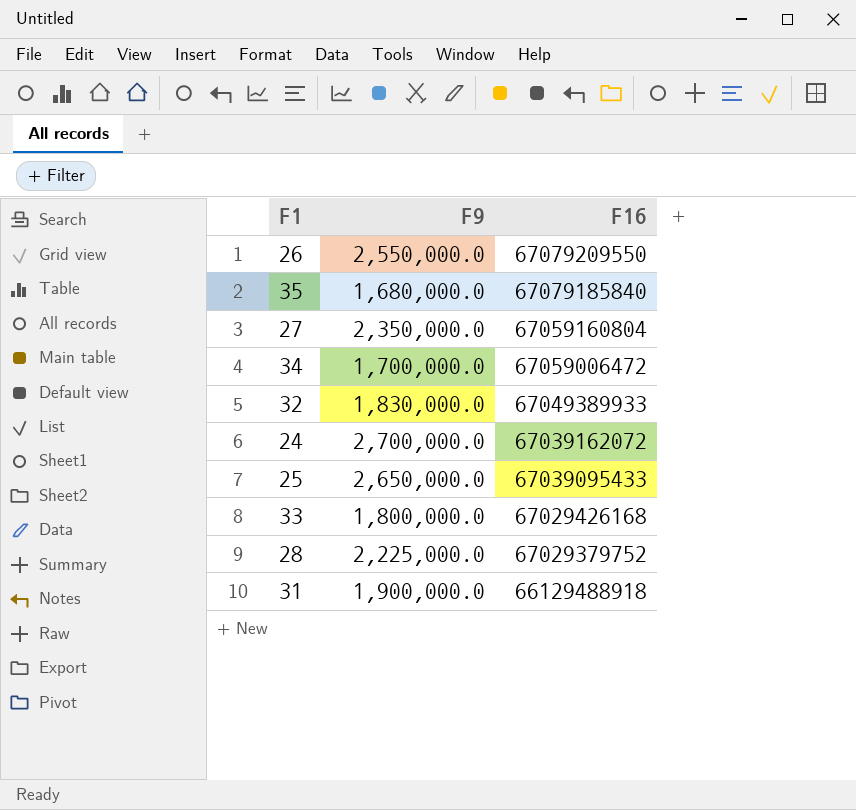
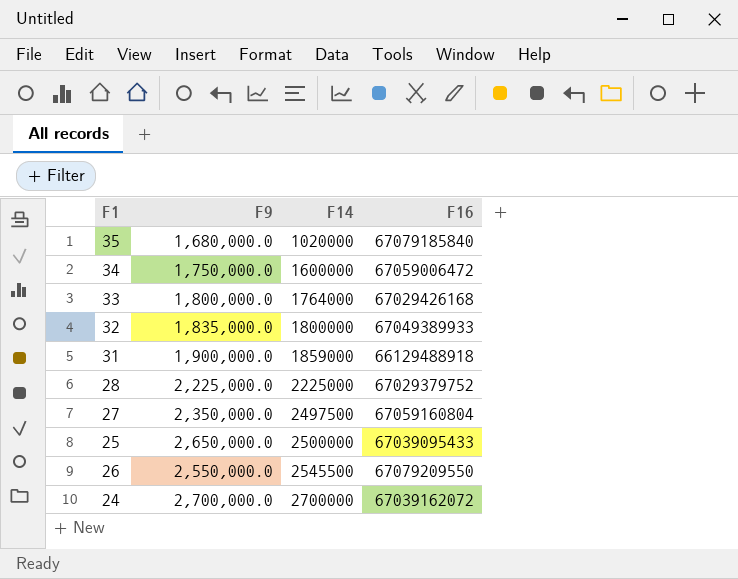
row order: F16 descending -> F14 ascending
column F14 | position: none -> 3
34 | F9: 1,700,000.0 -> 1,750,000.0
32 | F9: 1,830,000.0 -> 1,835,000.0

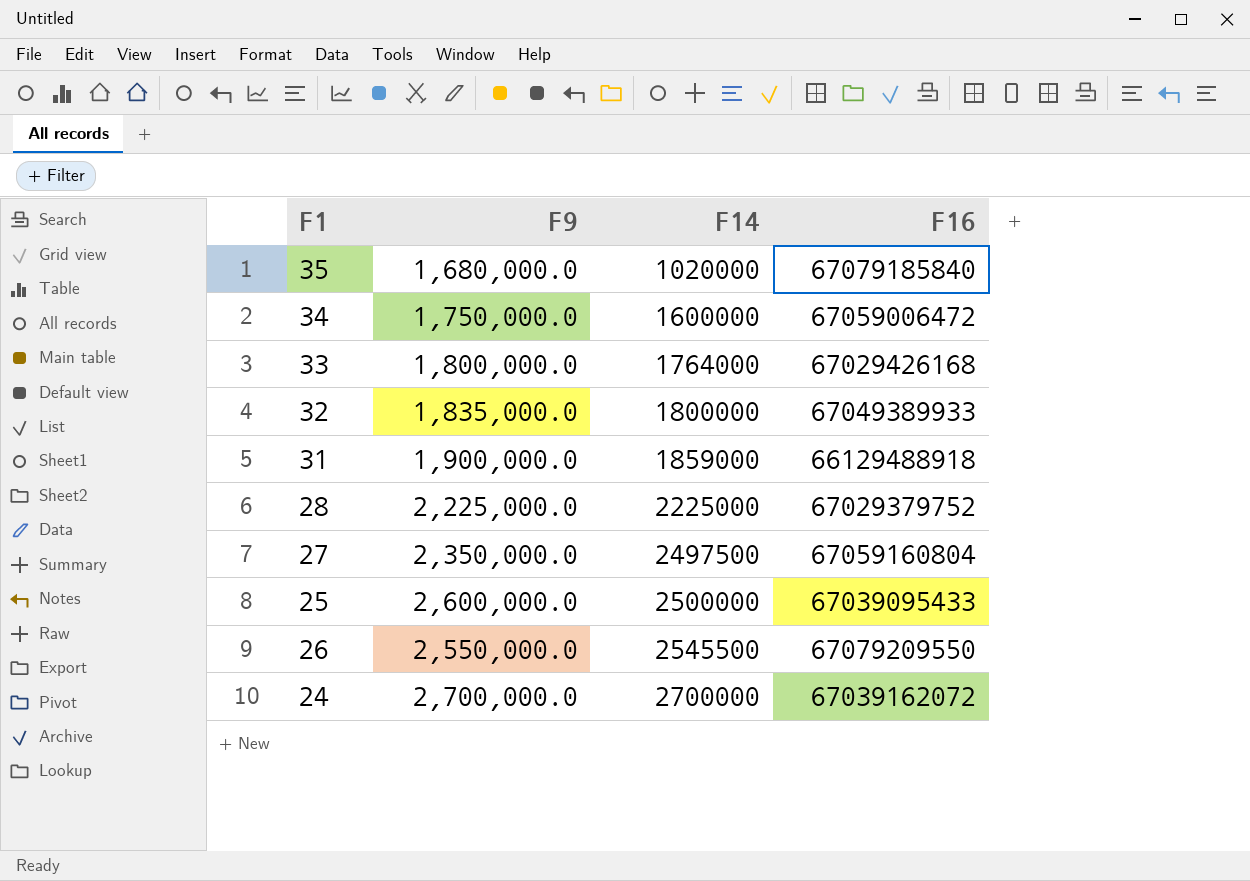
25 | F9: 2,650,000.0 -> 2,600,000.0

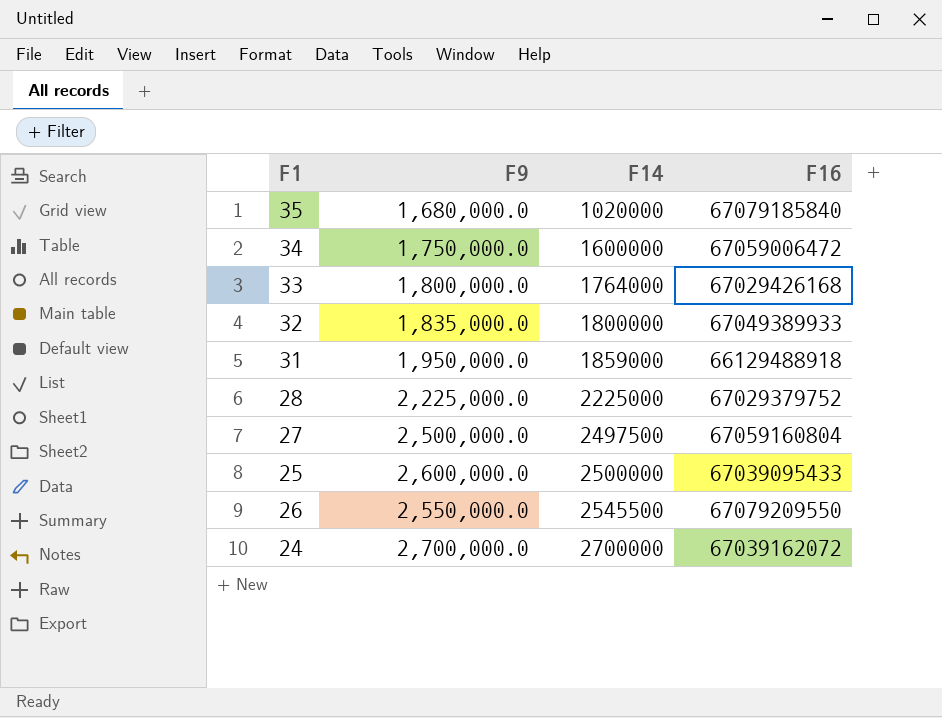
31 | F9: 1,900,000.0 -> 1,950,000.0
27 | F9: 2,350,000.0 -> 2,500,000.0

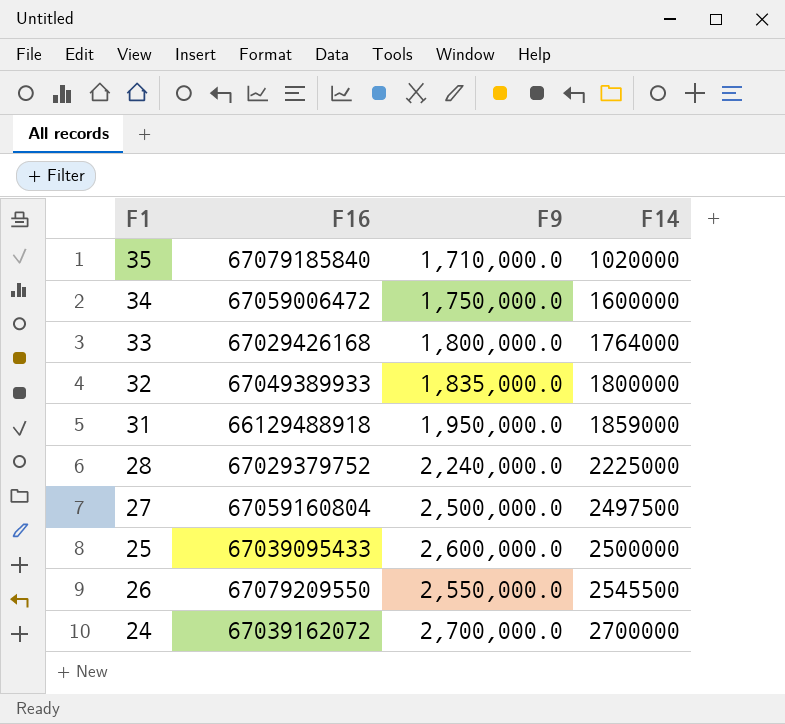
column F16 | position: 4 -> 2
35 | F9: 1,680,000.0 -> 1,710,000.0
28 | F9: 2,225,000.0 -> 2,240,000.0

